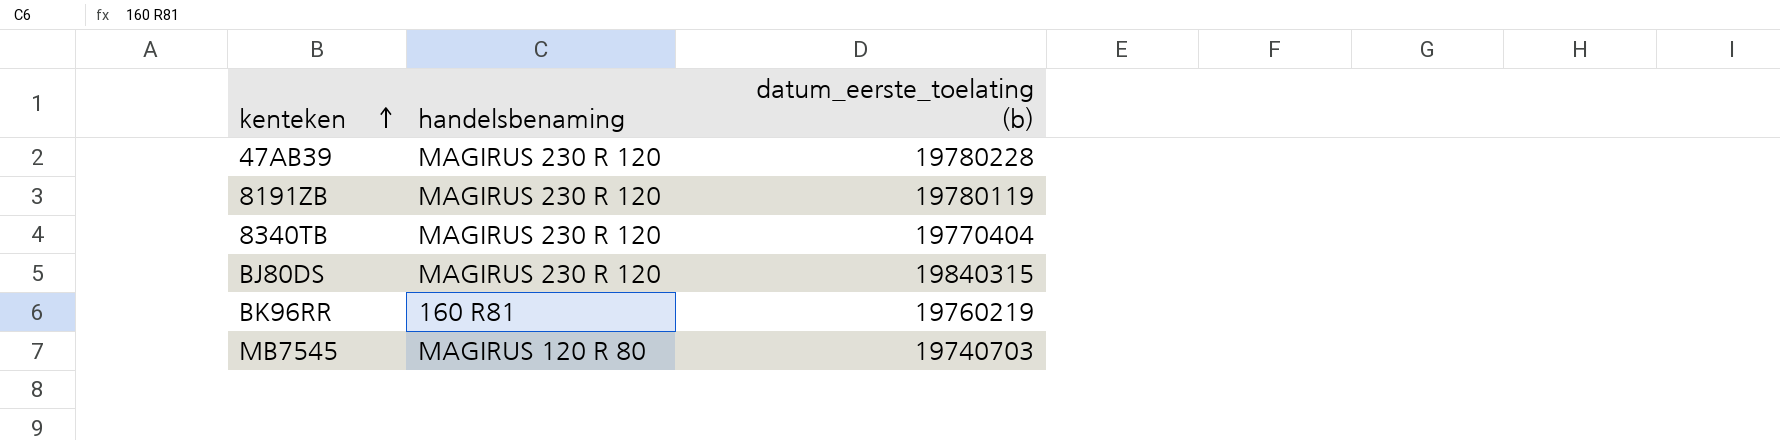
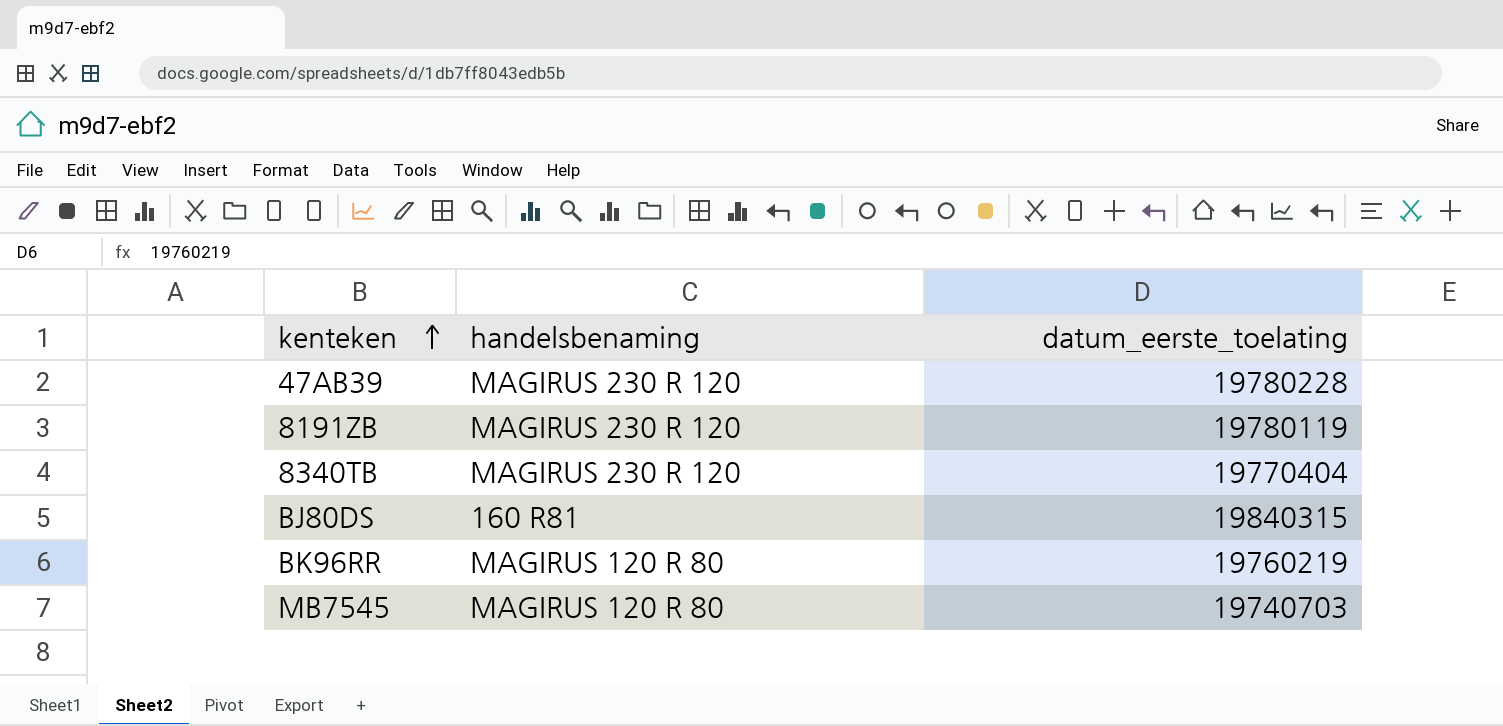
column name: datum_eerste_toelating (b) -> datum_eerste_toelating
BJ80DS | handelsbenaming: MAGIRUS 230 R 120 -> 160 R81
BK96RR | handelsbenaming: 160 R81 -> MAGIRUS 120 R 80

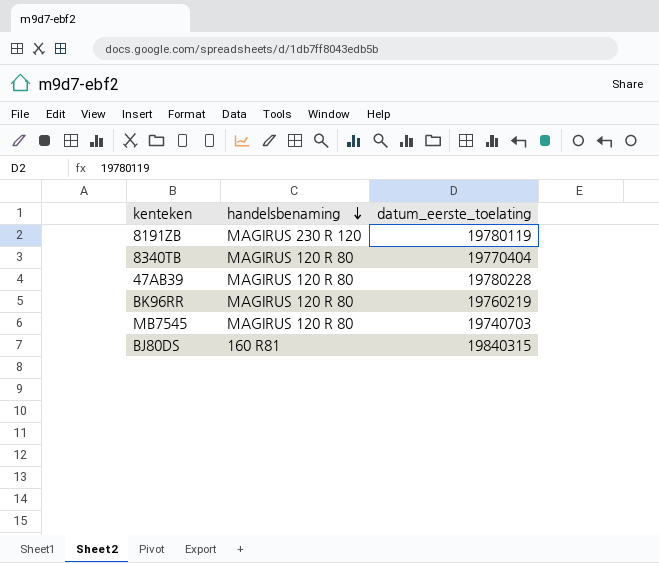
row order: kenteken ascending -> handelsbenaming descending
8340TB | handelsbenaming: MAGIRUS 230 R 120 -> MAGIRUS 120 R 80
47AB39 | handelsbenaming: MAGIRUS 230 R 120 -> MAGIRUS 120 R 80

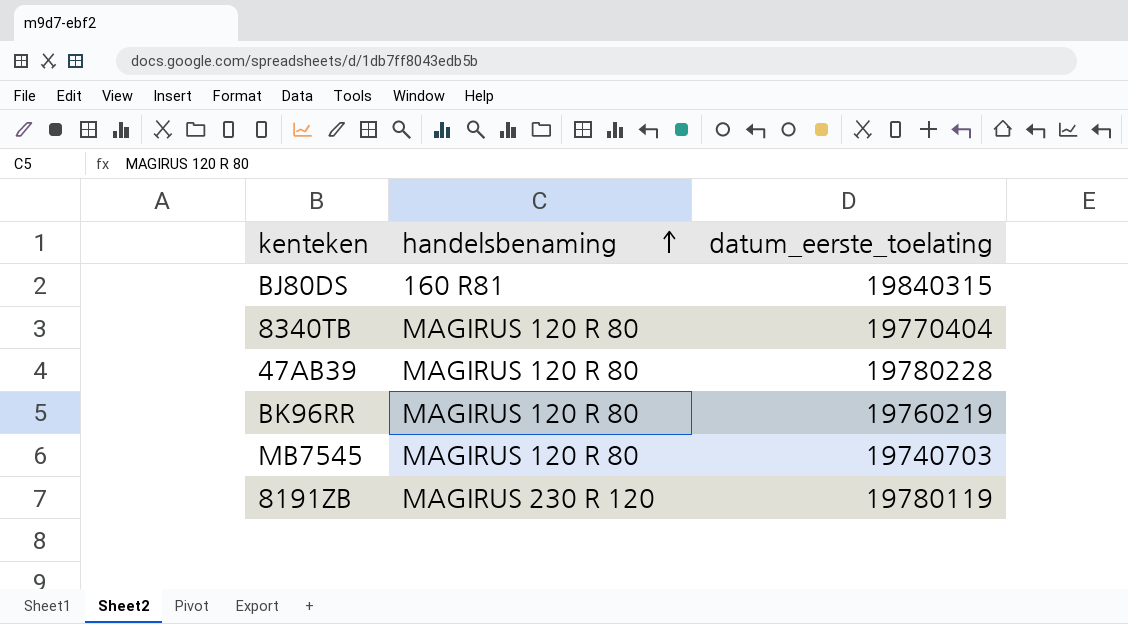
row order: handelsbenaming descending -> handelsbenaming ascending

